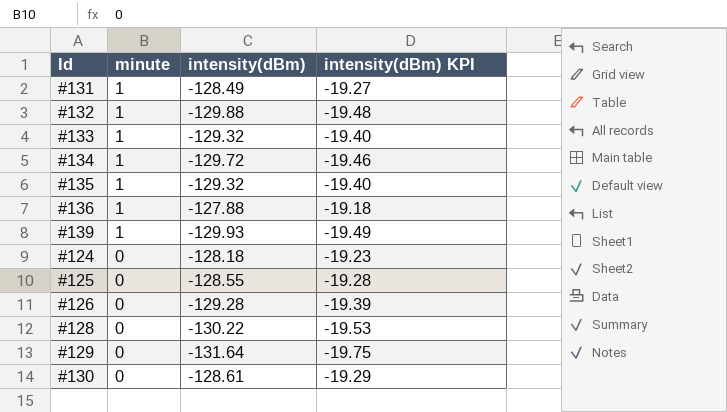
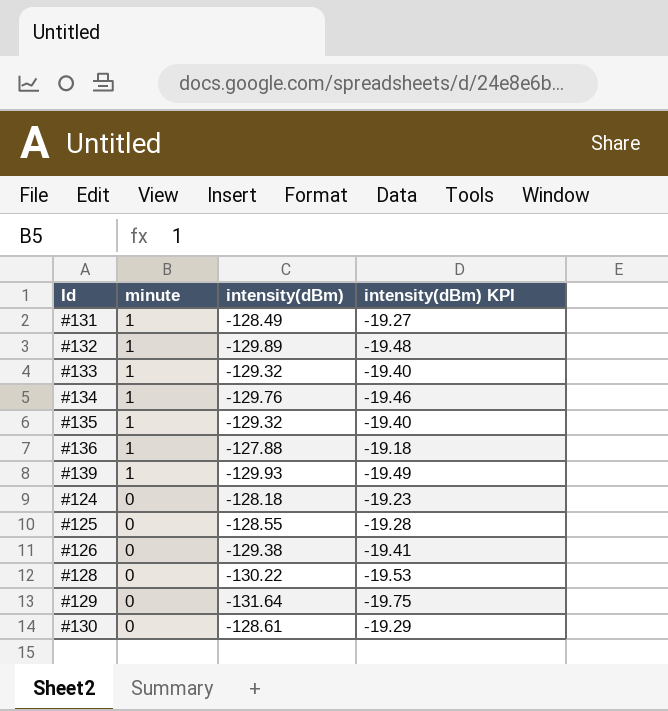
#132 | intensity(dBm): -129.88 -> -129.89
#134 | intensity(dBm): -129.72 -> -129.76
#126 | intensity(dBm): -129.28 -> -129.38
#126 | intensity(dBm) KPI: -19.39 -> -19.41

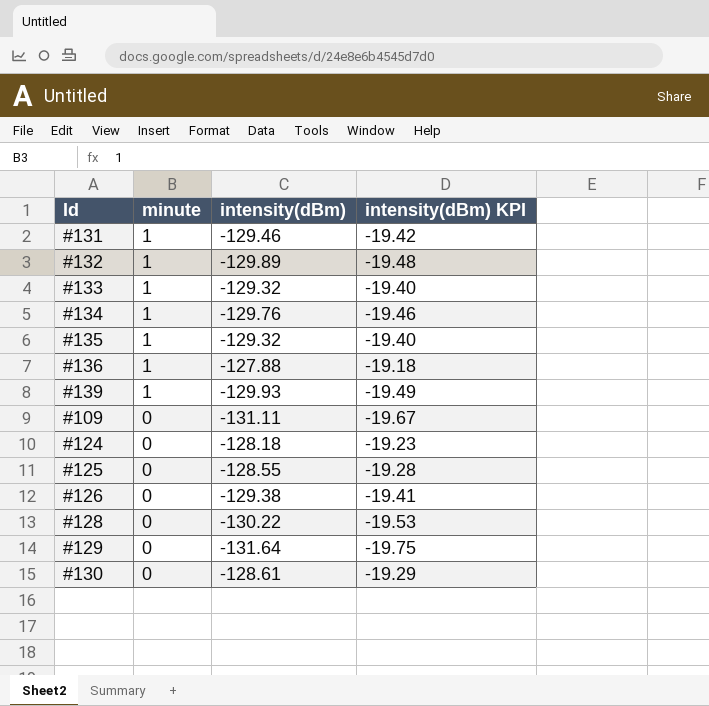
#131 | intensity(dBm): -128.49 -> -129.46
#131 | intensity(dBm) KPI: -19.27 -> -19.42
row #109: none -> 0 | -131.11 | -19.67

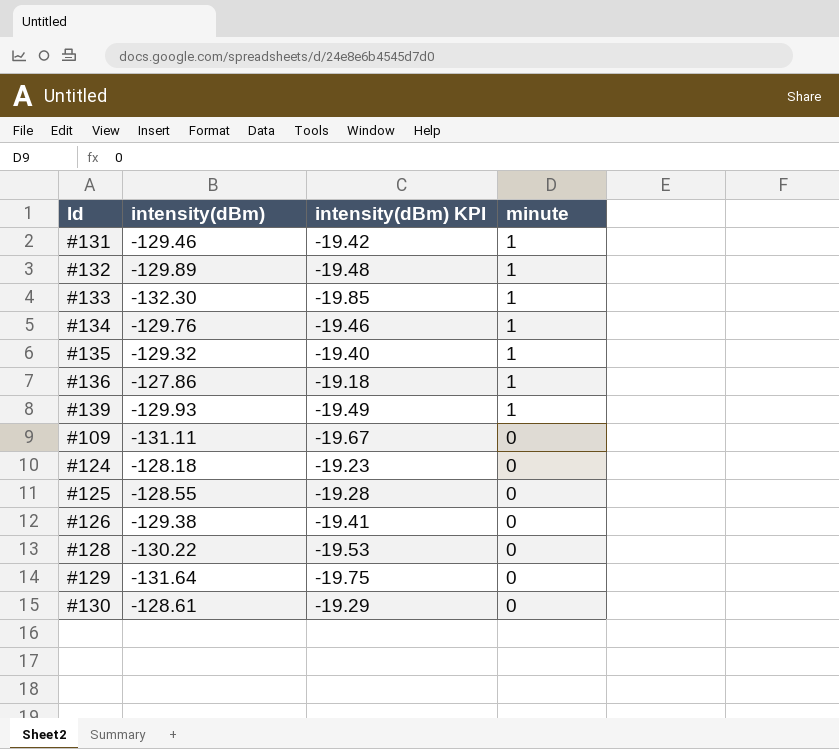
column minute | position: 2 -> 4
#133 | intensity(dBm): -129.32 -> -132.30
#133 | intensity(dBm) KPI: -19.40 -> -19.85
#136 | intensity(dBm): -127.88 -> -127.86

